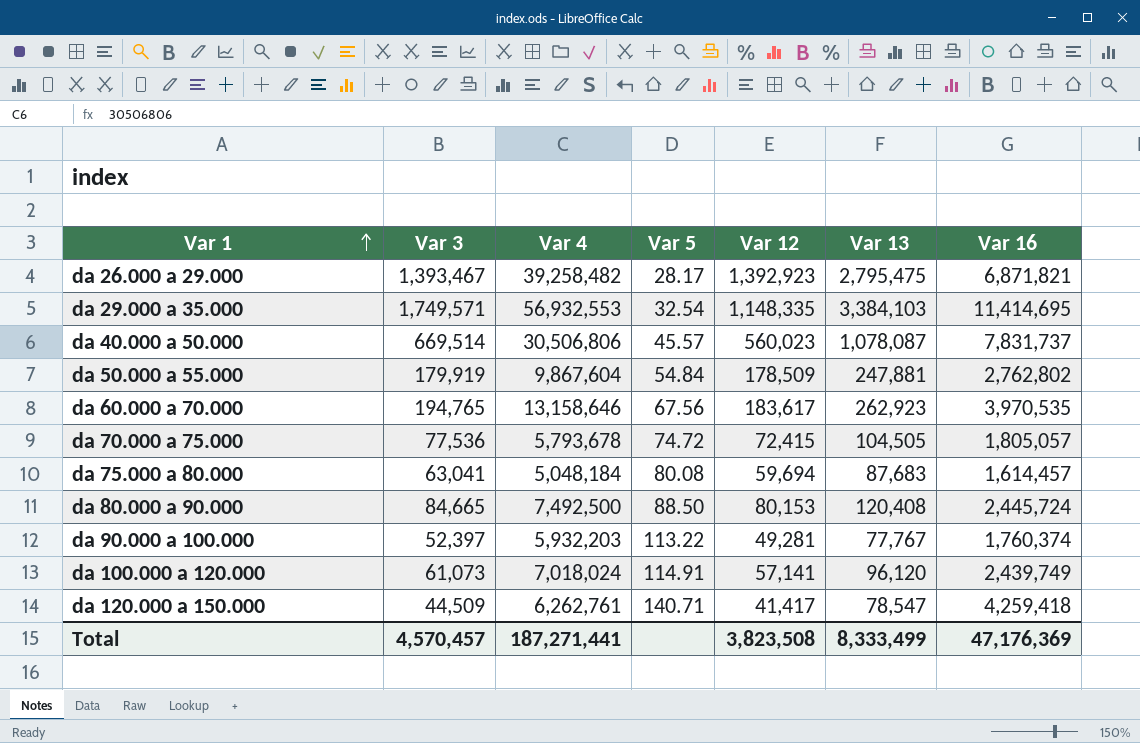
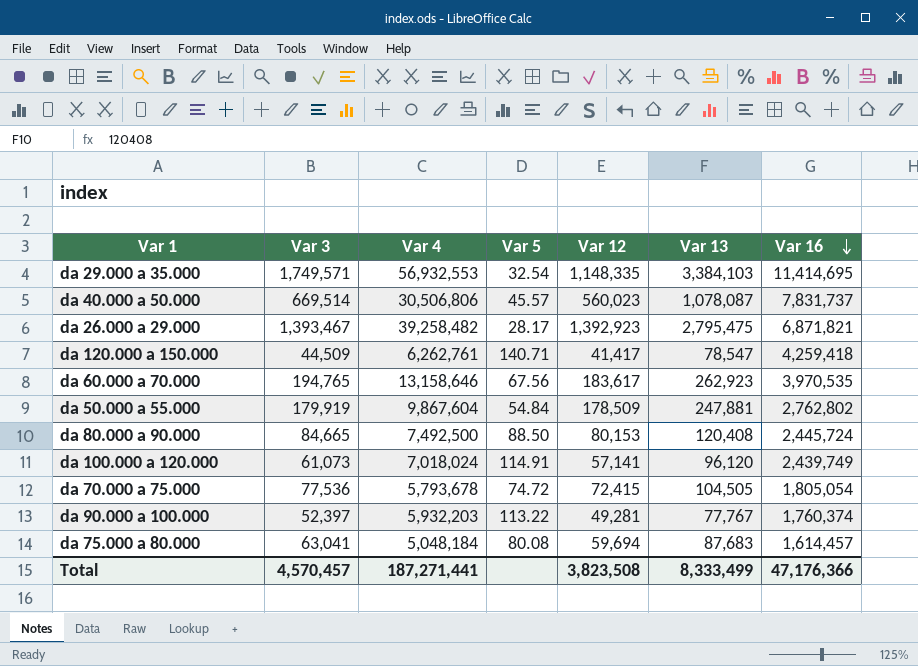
row order: Var 1 ascending -> Var 16 descending
da 70.000 a 75.000 | Var 16: 1,805,057 -> 1,805,054
Total | Var 16: 47,176,369 -> 47,176,366

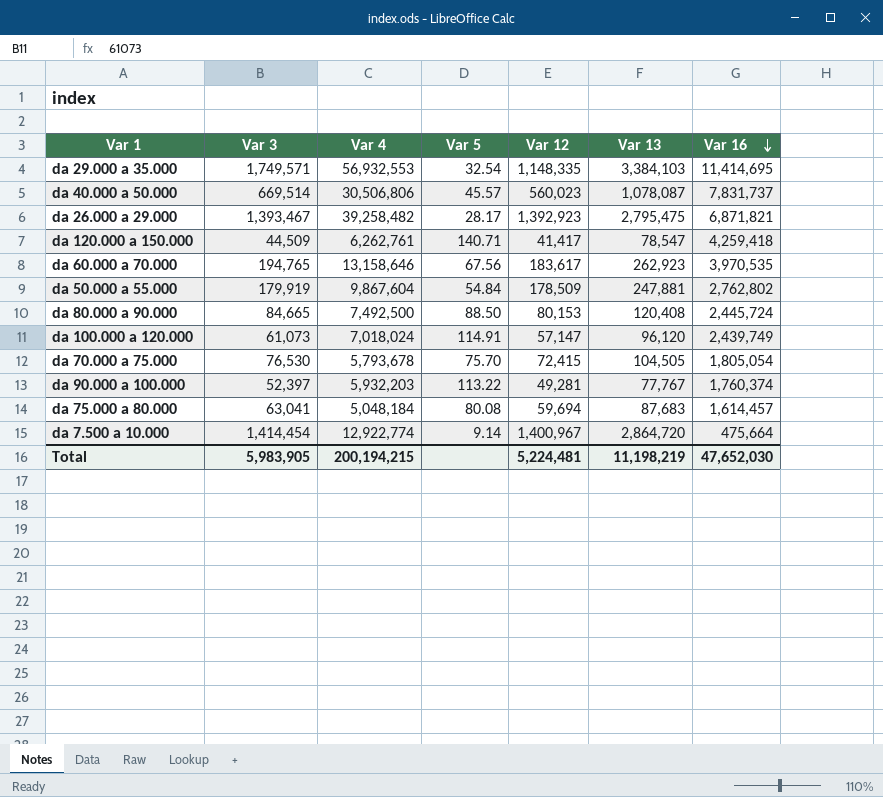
da 100.000 a 120.000 | Var 12: 57,141 -> 57,147
da 70.000 a 75.000 | Var 3: 77,536 -> 76,530
da 70.000 a 75.000 | Var 5: 74.72 -> 75.70
row da 7.500 a 10.000: none -> 1,414,454 | 12,922,774 | 9.14 | 1,400,967 | 2,864,720 | 475,664
Total | Var 3: 4,570,457 -> 5,983,905
Total | Var 4: 187,271,441 -> 200,194,215
Total | Var 12: 3,823,508 -> 5,224,481
Total | Var 13: 8,333,499 -> 11,198,219
Total | Var 16: 47,176,366 -> 47,652,030

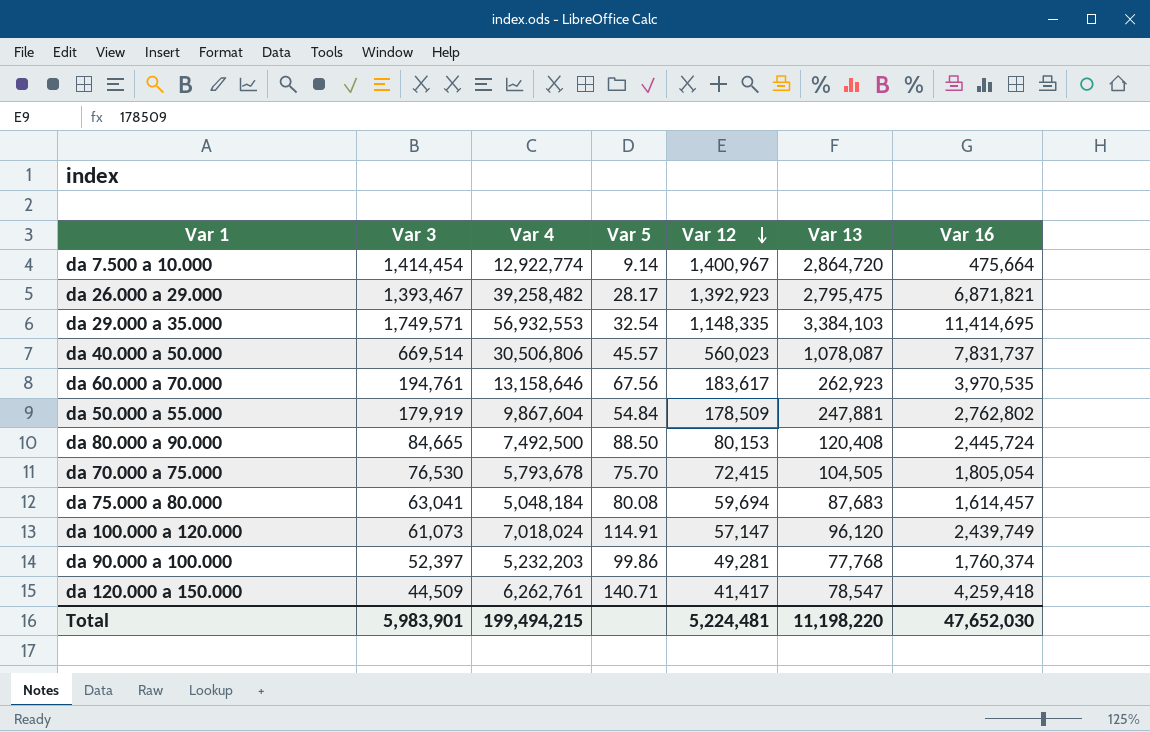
row order: Var 16 descending -> Var 12 descending
da 60.000 a 70.000 | Var 3: 194,765 -> 194,761
da 90.000 a 100.000 | Var 4: 5,932,203 -> 5,232,203
da 90.000 a 100.000 | Var 5: 113.22 -> 99.86
da 90.000 a 100.000 | Var 13: 77,767 -> 77,768
Total | Var 3: 5,983,905 -> 5,983,901
Total | Var 4: 200,194,215 -> 199,494,215
Total | Var 13: 11,198,219 -> 11,198,220

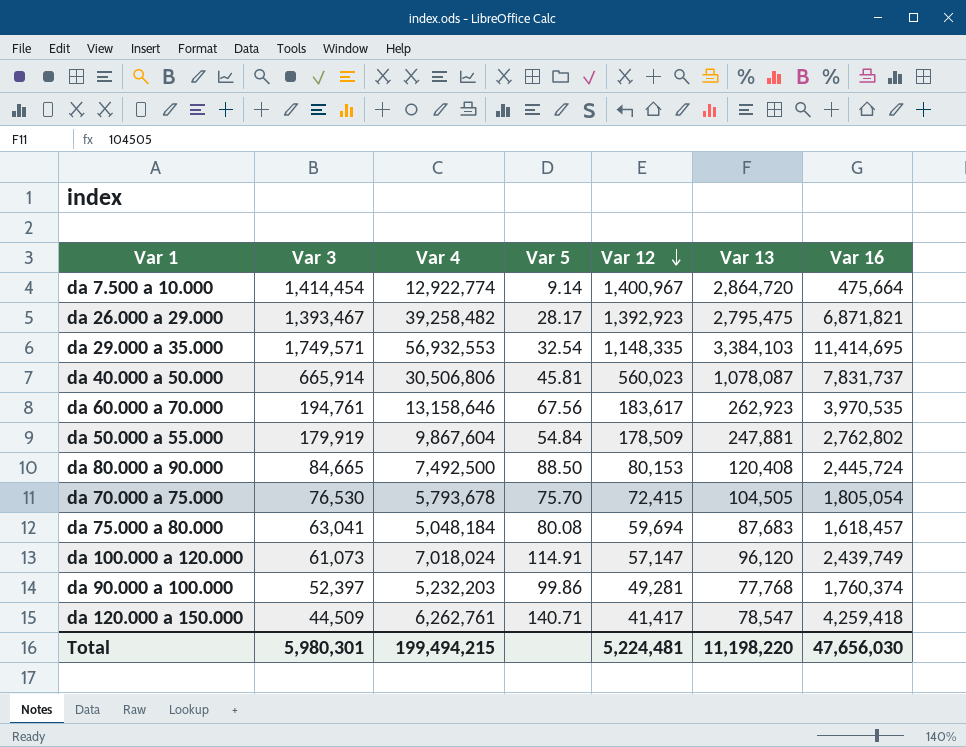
da 40.000 a 50.000 | Var 3: 669,514 -> 665,914
da 40.000 a 50.000 | Var 5: 45.57 -> 45.81
da 75.000 a 80.000 | Var 16: 1,614,457 -> 1,618,457
Total | Var 3: 5,983,901 -> 5,980,301
Total | Var 16: 47,652,030 -> 47,656,030

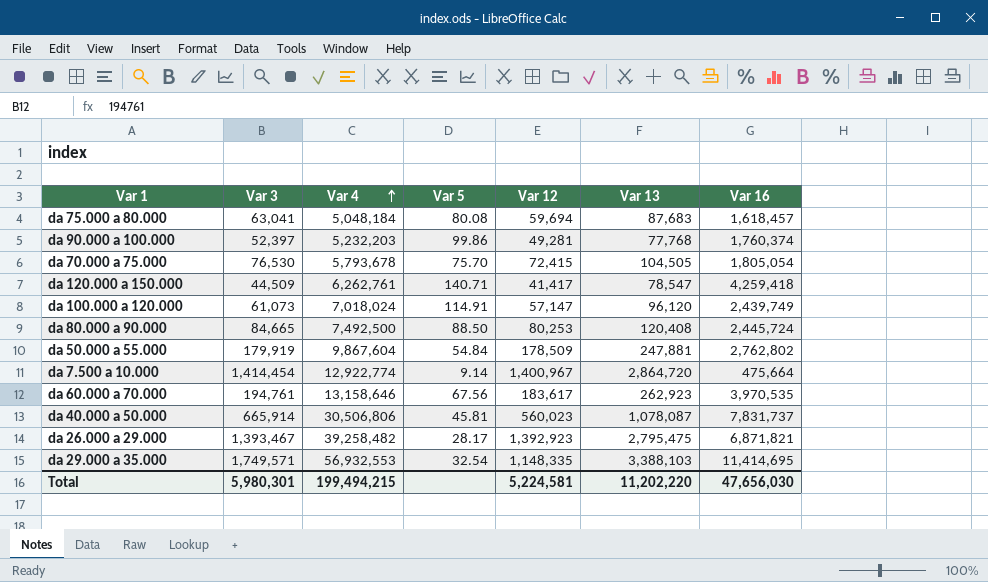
row order: Var 12 descending -> Var 4 ascending
da 80.000 a 90.000 | Var 12: 80,153 -> 80,253
da 29.000 a 35.000 | Var 13: 3,384,103 -> 3,388,103
Total | Var 12: 5,224,481 -> 5,224,581
Total | Var 13: 11,198,220 -> 11,202,220

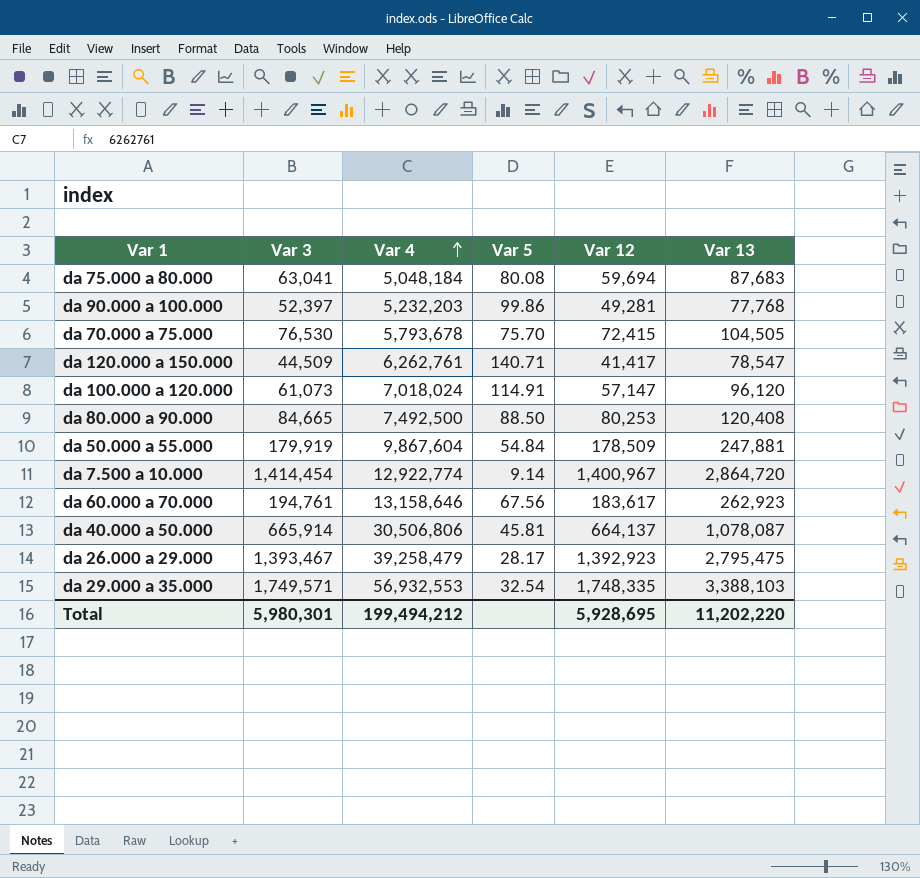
column Var 16 | position: 7 -> none
da 40.000 a 50.000 | Var 12: 560,023 -> 664,137
da 26.000 a 29.000 | Var 4: 39,258,482 -> 39,258,479
da 29.000 a 35.000 | Var 12: 1,148,335 -> 1,748,335
Total | Var 4: 199,494,215 -> 199,494,212
Total | Var 12: 5,224,581 -> 5,928,695

